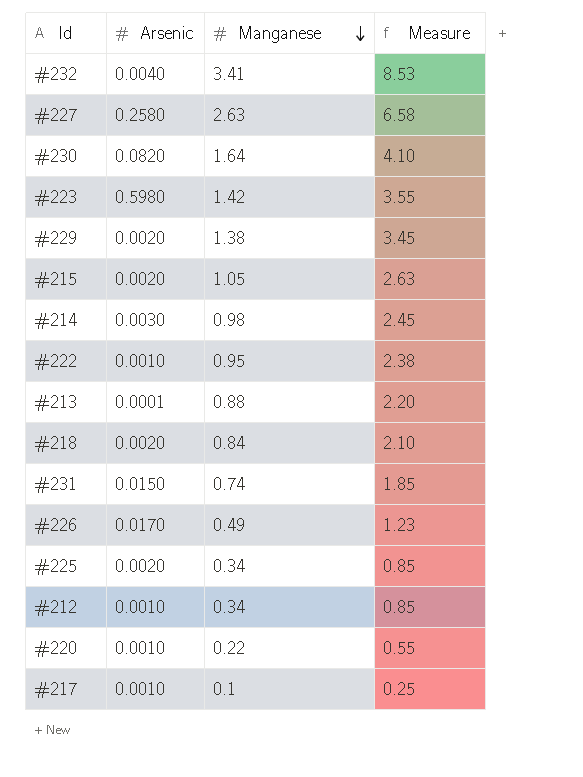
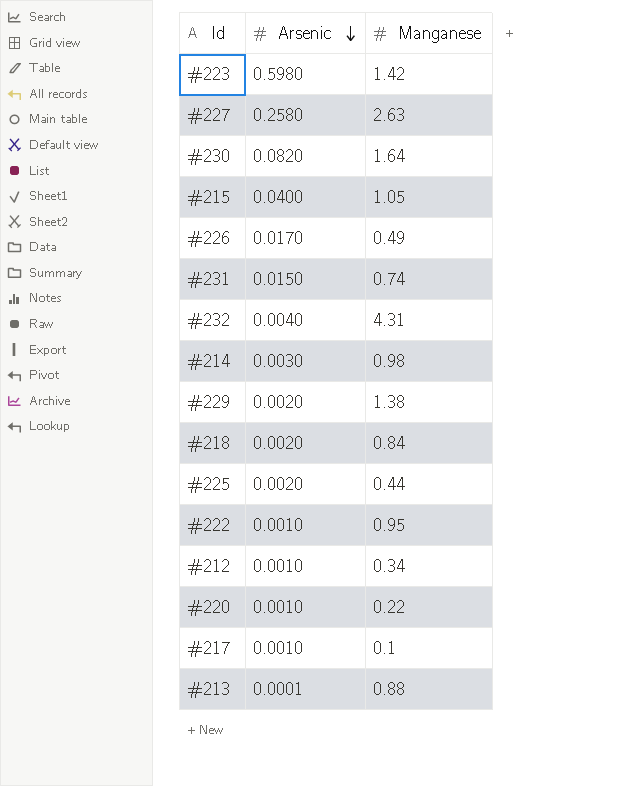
row order: Manganese descending -> Arsenic descending
column Measure | formula: [Manganese] * 2.5 -> none
#215 | Arsenic: 0.0020 -> 0.0400
#232 | Manganese: 3.41 -> 4.31
#225 | Manganese: 0.34 -> 0.44

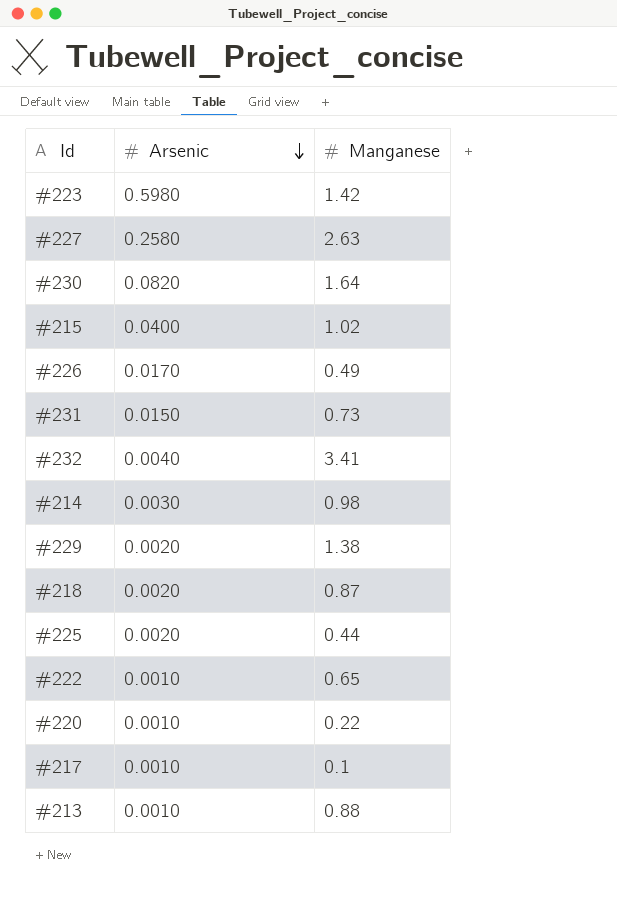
row #212: 0.0010 | 0.34 -> none
#215 | Manganese: 1.05 -> 1.02
#231 | Manganese: 0.74 -> 0.73
#232 | Manganese: 4.31 -> 3.41
#218 | Manganese: 0.84 -> 0.87
#222 | Manganese: 0.95 -> 0.65
#213 | Arsenic: 0.0001 -> 0.0010

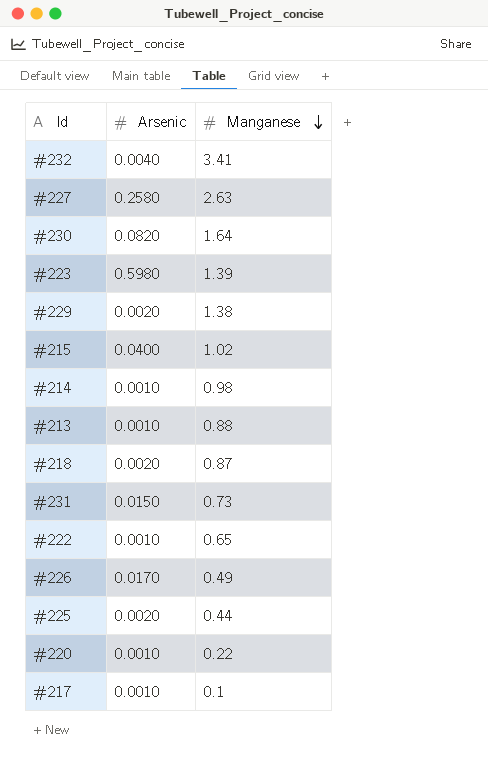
row order: Arsenic descending -> Manganese descending
#223 | Manganese: 1.42 -> 1.39
#214 | Arsenic: 0.0030 -> 0.0010

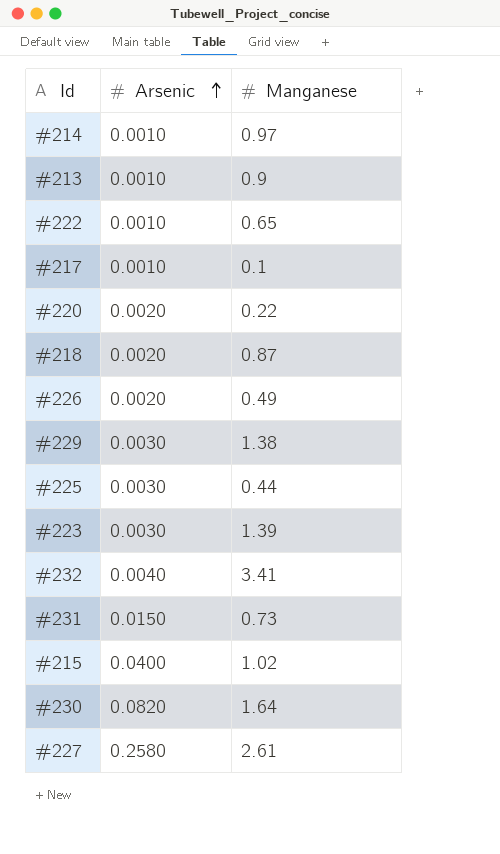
row order: Manganese descending -> Arsenic ascending
#214 | Manganese: 0.98 -> 0.97
#213 | Manganese: 0.88 -> 0.9
#220 | Arsenic: 0.0010 -> 0.0020
#226 | Arsenic: 0.0170 -> 0.0020
#229 | Arsenic: 0.0020 -> 0.0030
#225 | Arsenic: 0.0020 -> 0.0030
#223 | Arsenic: 0.5980 -> 0.0030
#227 | Manganese: 2.63 -> 2.61

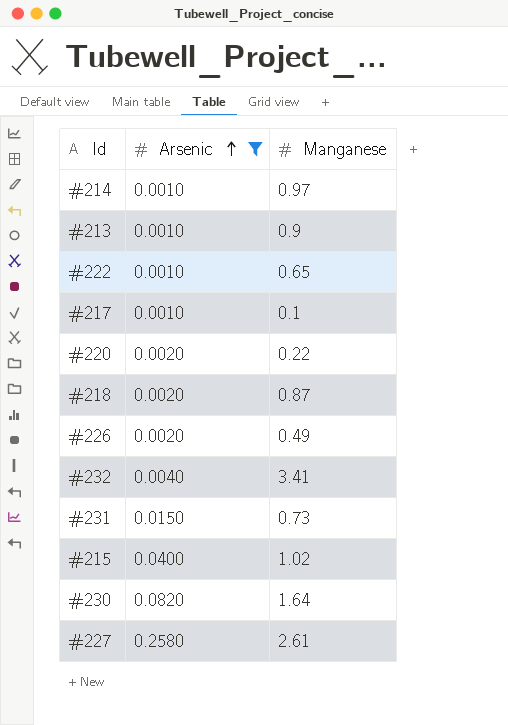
filter: none -> Arsenic != 0.0030

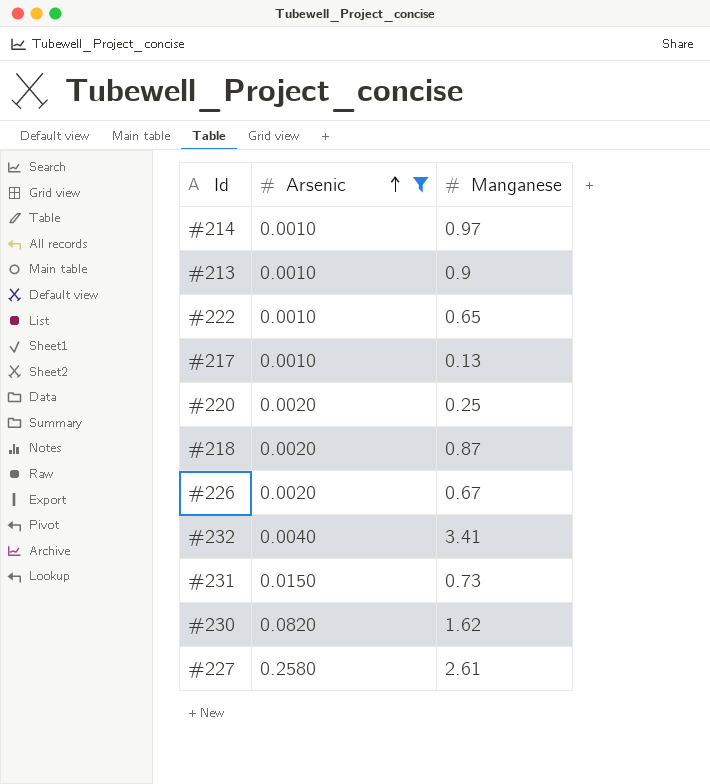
row #215: 0.0400 | 1.02 -> none
#217 | Manganese: 0.1 -> 0.13
#220 | Manganese: 0.22 -> 0.25
#226 | Manganese: 0.49 -> 0.67
#230 | Manganese: 1.64 -> 1.62

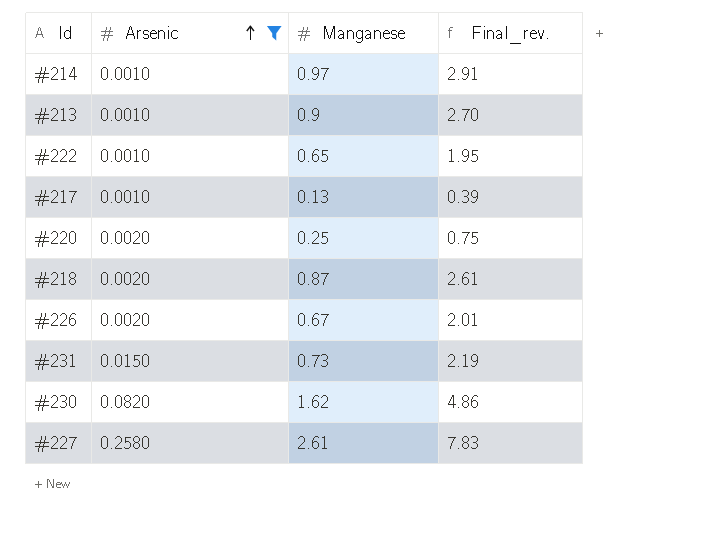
column Final_rev. | formula: none -> [Manganese] * 3
row #232: 0.0040 | 3.41 -> none

